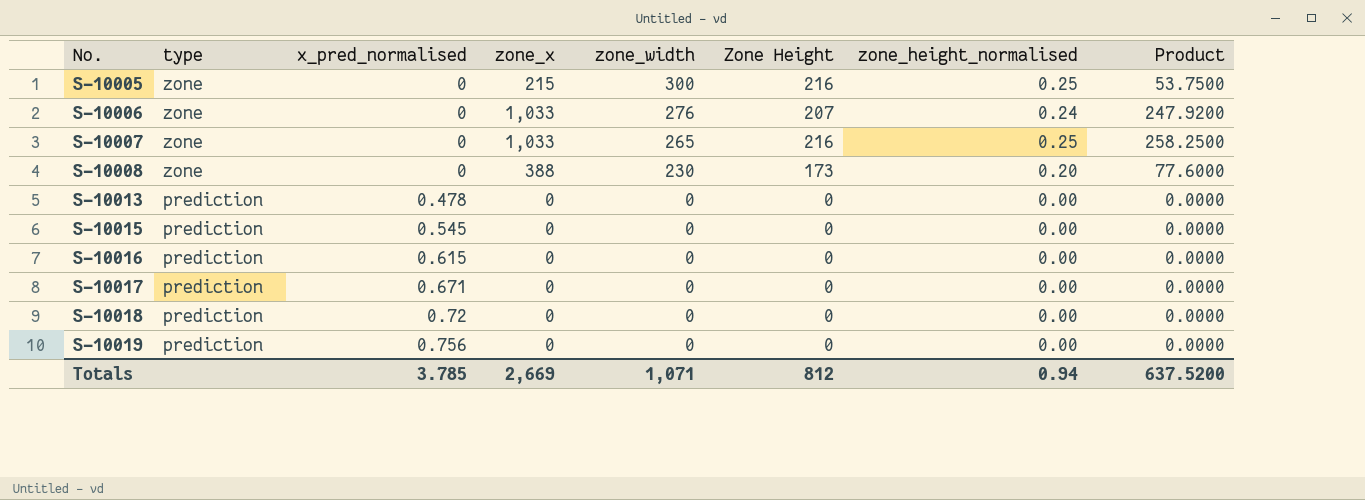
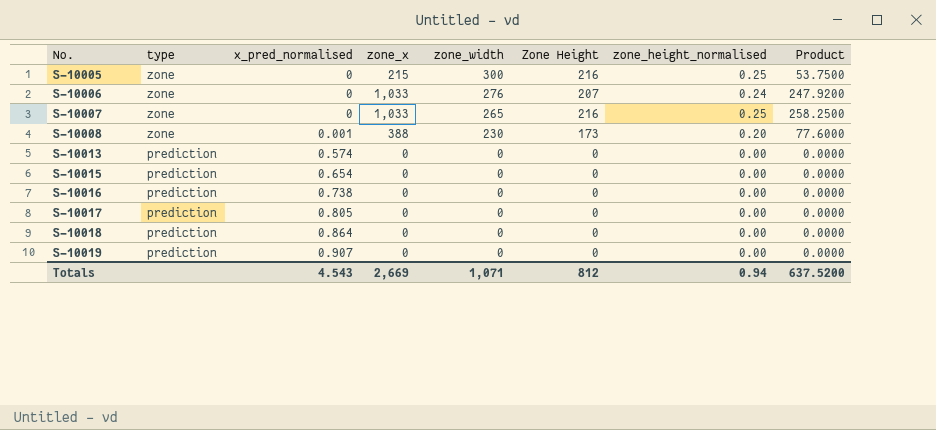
S-10008 | x_pred_normalised: 0 -> 0.001
S-10013 | x_pred_normalised: 0.478 -> 0.574
S-10015 | x_pred_normalised: 0.545 -> 0.654
S-10016 | x_pred_normalised: 0.615 -> 0.738
S-10017 | x_pred_normalised: 0.671 -> 0.805
S-10018 | x_pred_normalised: 0.72 -> 0.864
S-10019 | x_pred_normalised: 0.756 -> 0.907
Totals | x_pred_normalised: 3.785 -> 4.543

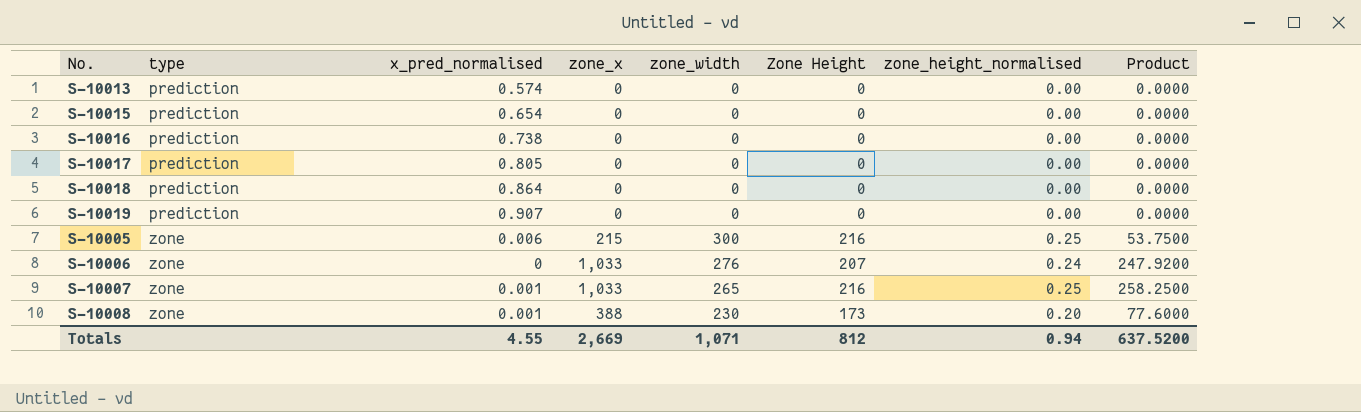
row order: No. ascending -> type ascending
S-10005 | x_pred_normalised: 0 -> 0.006
S-10007 | x_pred_normalised: 0 -> 0.001
Totals | x_pred_normalised: 4.543 -> 4.55

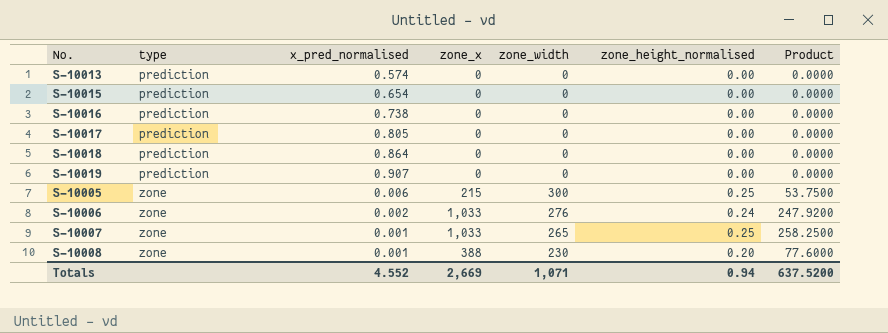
column Zone Height | position: 6 -> none
S-10006 | x_pred_normalised: 0 -> 0.002
Totals | x_pred_normalised: 4.55 -> 4.552

